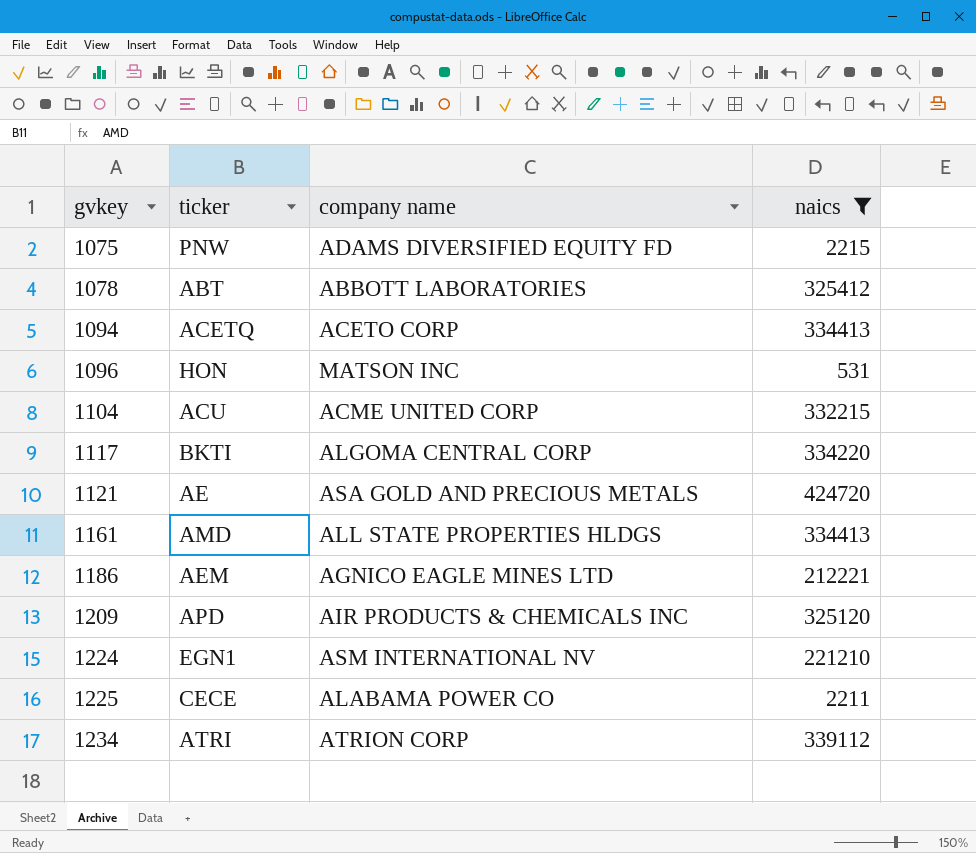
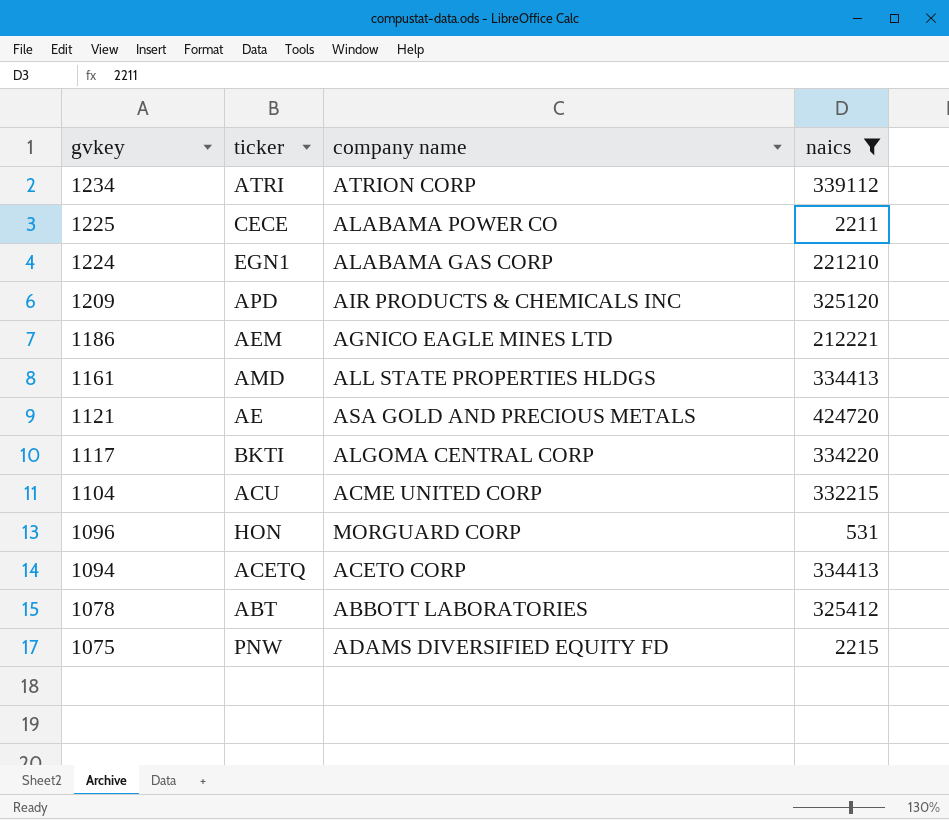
row order: gvkey ascending -> gvkey descending
1224 | company name: ASM INTERNATIONAL NV -> ALABAMA GAS CORP
1096 | company name: MATSON INC -> MORGUARD CORP

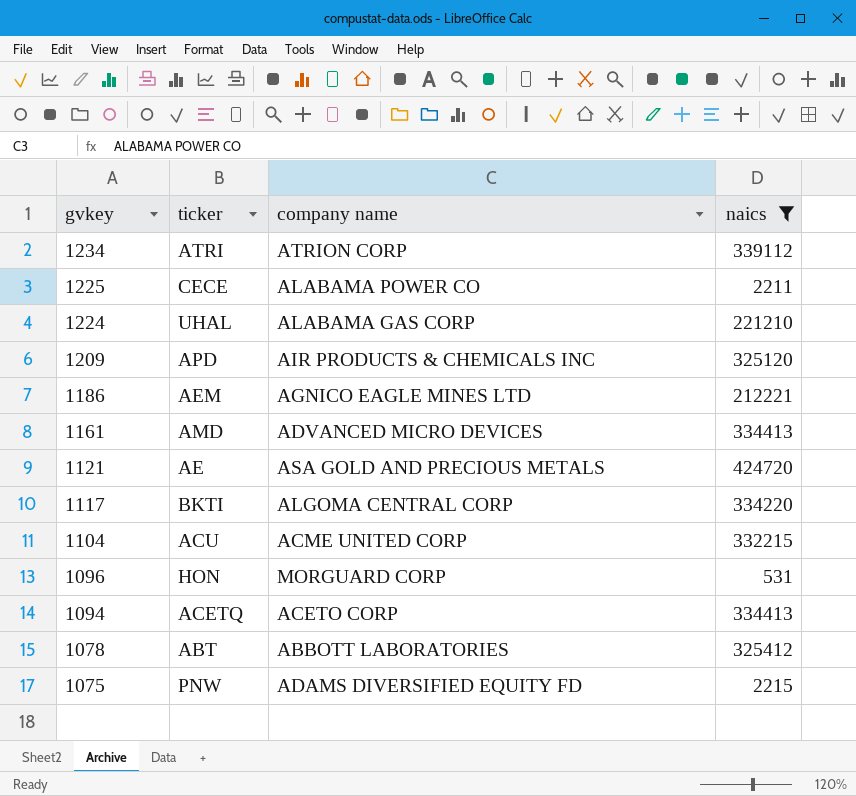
1224 | ticker: EGN1 -> UHAL
1161 | company name: ALL STATE PROPERTIES HLDGS -> ADVANCED MICRO DEVICES

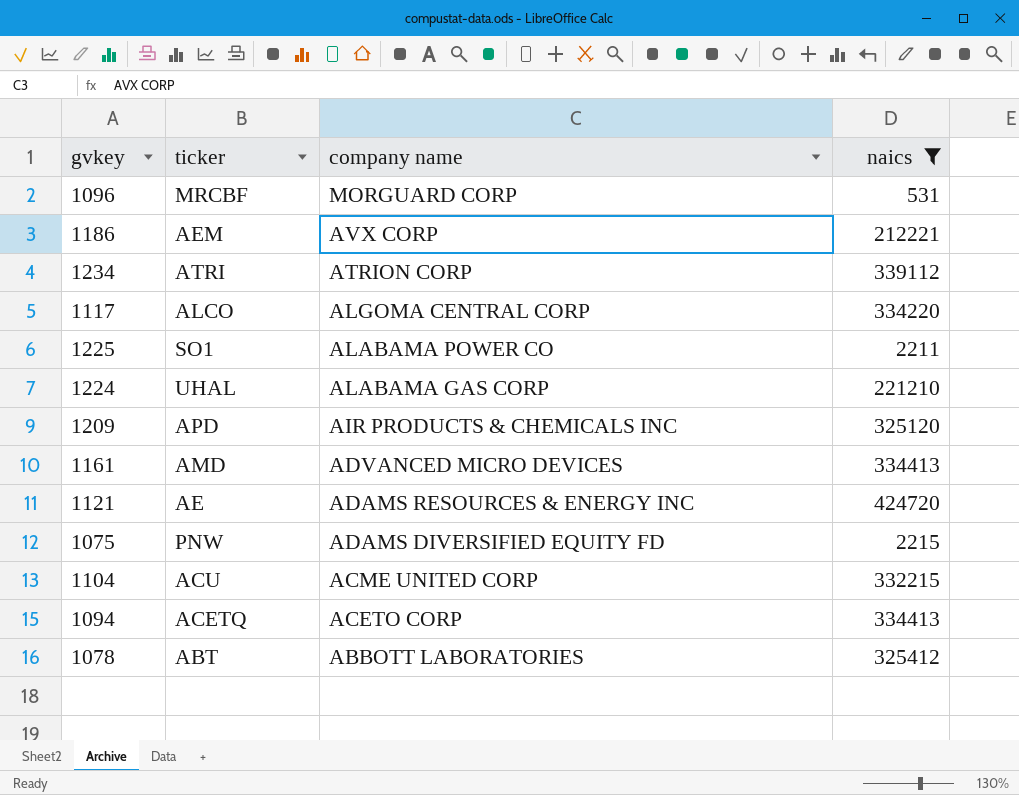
row order: gvkey descending -> company name descending
1096 | ticker: HON -> MRCBF
1186 | company name: AGNICO EAGLE MINES LTD -> AVX CORP
1117 | ticker: BKTI -> ALCO
1225 | ticker: CECE -> SO1
1121 | company name: ASA GOLD AND PRECIOUS METALS -> ADAMS RESOURCES & ENERGY INC

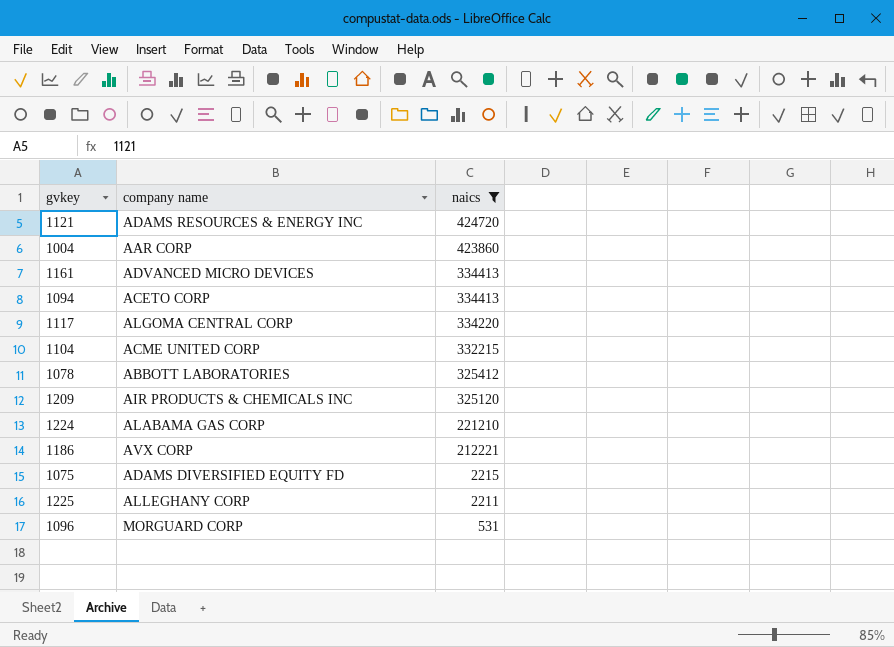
row order: company name descending -> naics descending
column ticker | position: 2 -> none
row 1234: ATRI | ATRION CORP | 339112 -> none
row 1004: none -> AAR CORP | 423860
1225 | company name: ALABAMA POWER CO -> ALLEGHANY CORP

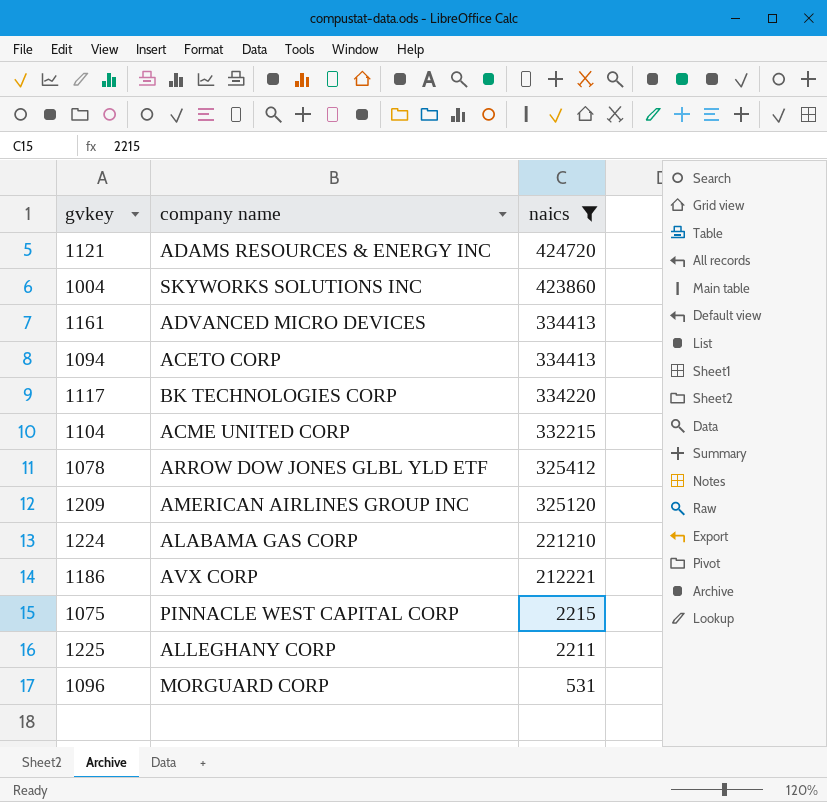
1004 | company name: AAR CORP -> SKYWORKS SOLUTIONS INC
1117 | company name: ALGOMA CENTRAL CORP -> BK TECHNOLOGIES CORP
1078 | company name: ABBOTT LABORATORIES -> ARROW DOW JONES GLBL YLD ETF
1209 | company name: AIR PRODUCTS & CHEMICALS INC -> AMERICAN AIRLINES GROUP INC
1075 | company name: ADAMS DIVERSIFIED EQUITY FD -> PINNACLE WEST CAPITAL CORP

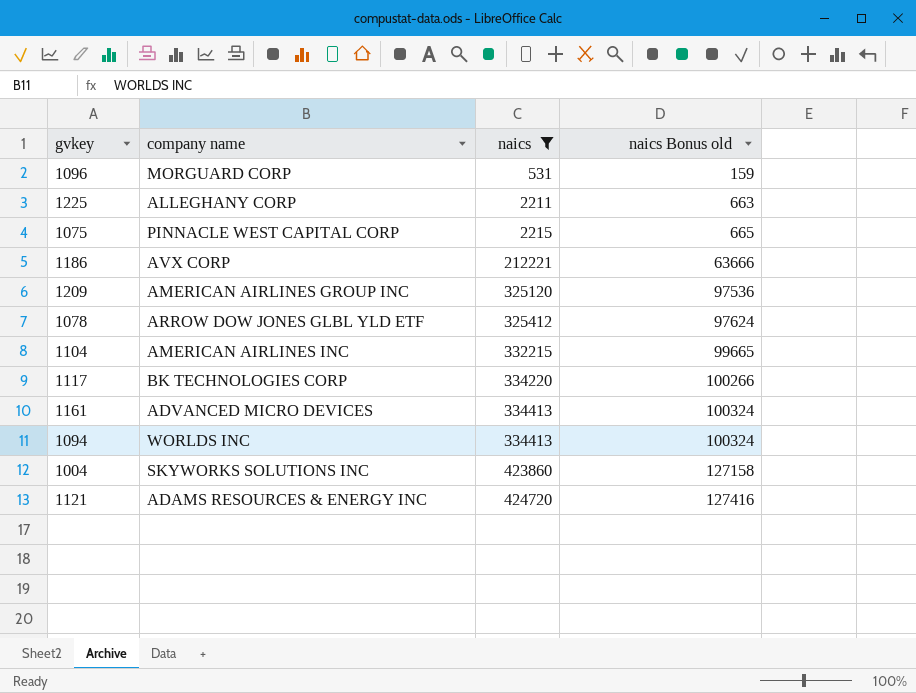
row order: naics descending -> naics ascending
column naics Bonus old | formula: none -> [naics] * 0.3
row 1224: ALABAMA GAS CORP | 221210 -> none
1104 | company name: ACME UNITED CORP -> AMERICAN AIRLINES INC
1094 | company name: ACETO CORP -> WORLDS INC

